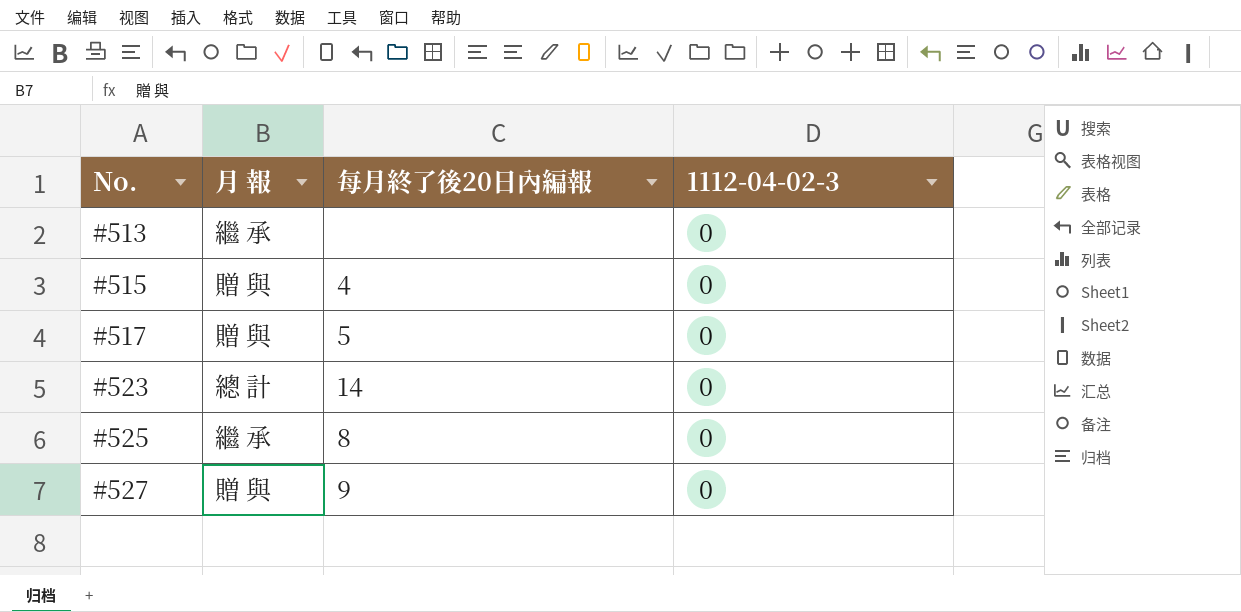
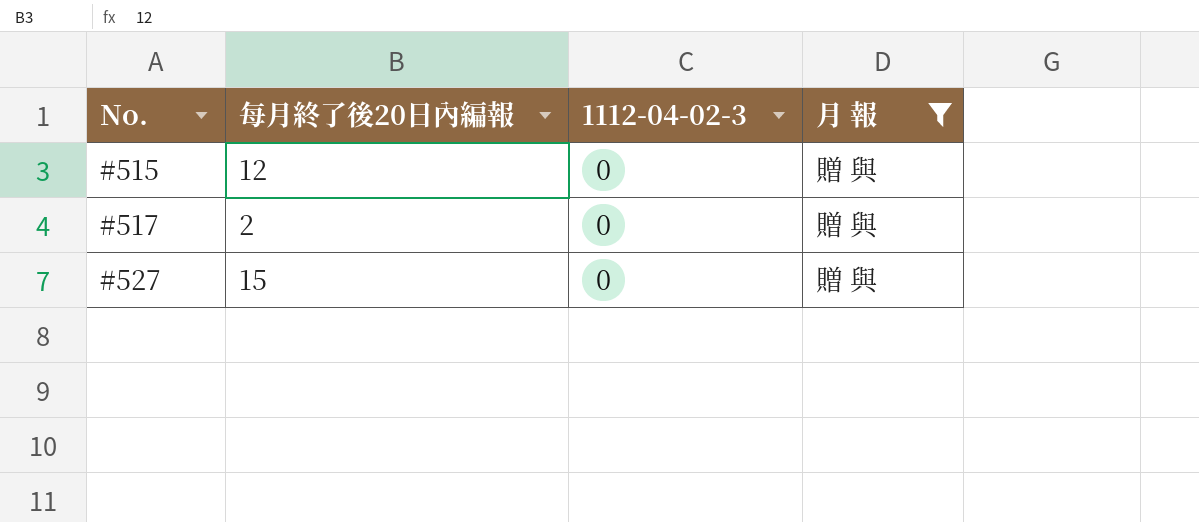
filter: none -> 月 報 = 贈 與
column 月 報 | position: 2 -> 4
#515 | 每月終了後20日內編報: 4 -> 12
#517 | 每月終了後20日內編報: 5 -> 2
#527 | 每月終了後20日內編報: 9 -> 15

